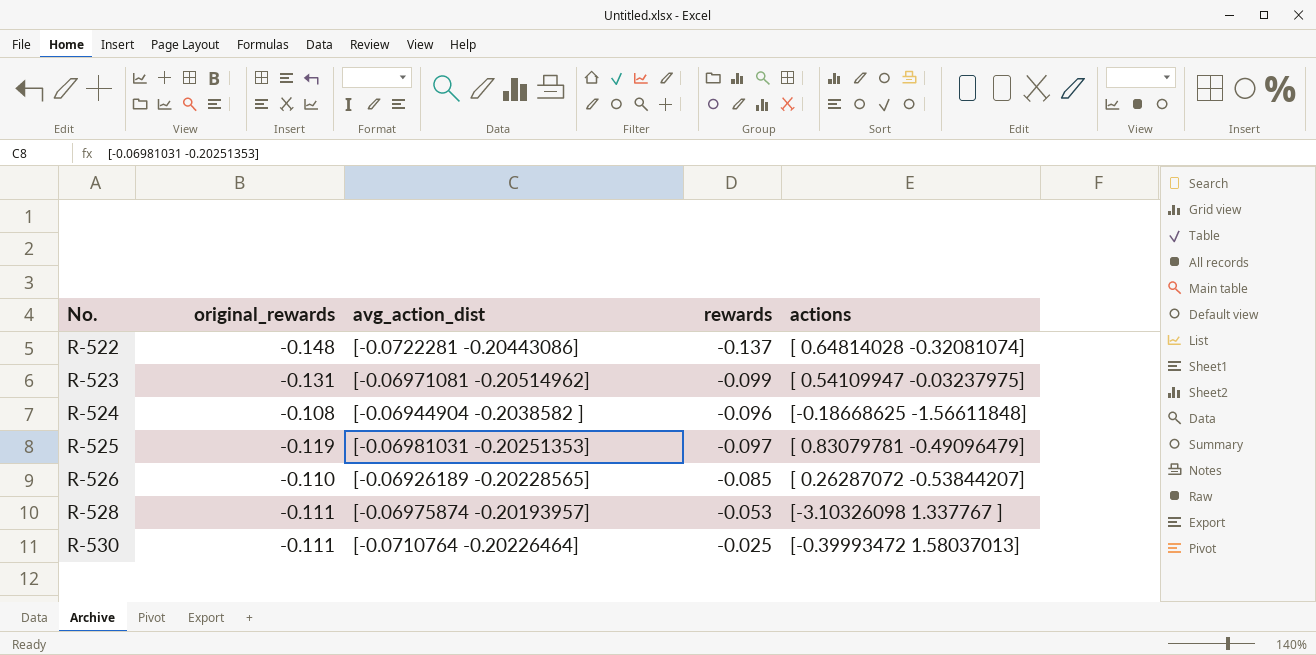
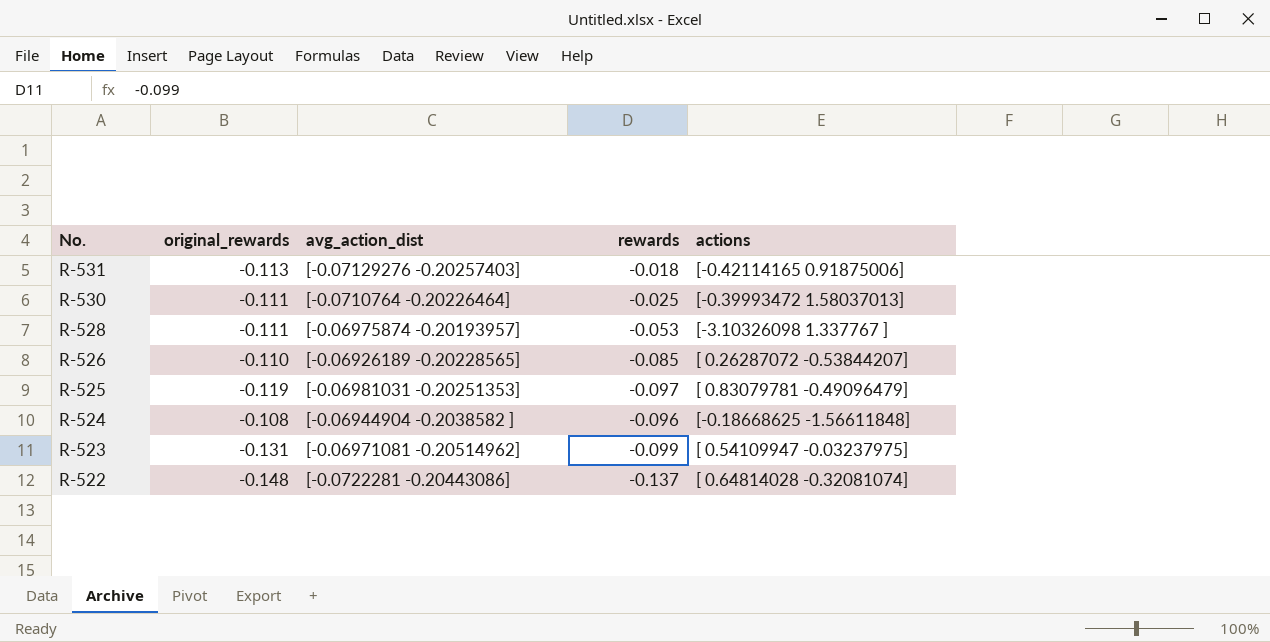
row order: No. ascending -> No. descending
row R-531: none -> -0.113 | [-0.07129276 -0.20257403] | -0.018 | [-0.42114165 0.91875006]

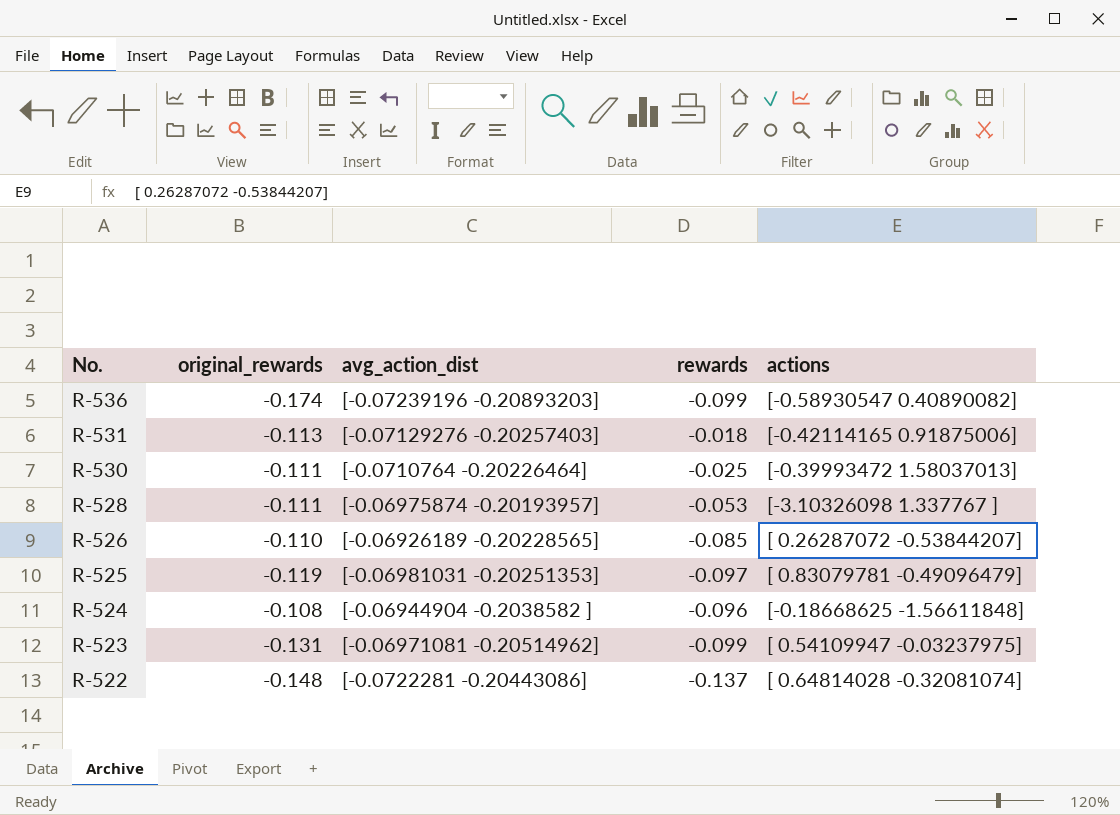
row R-536: none -> -0.174 | [-0.07239196 -0.20893203] | -0.099 | [-0.58930547 0.40890082]

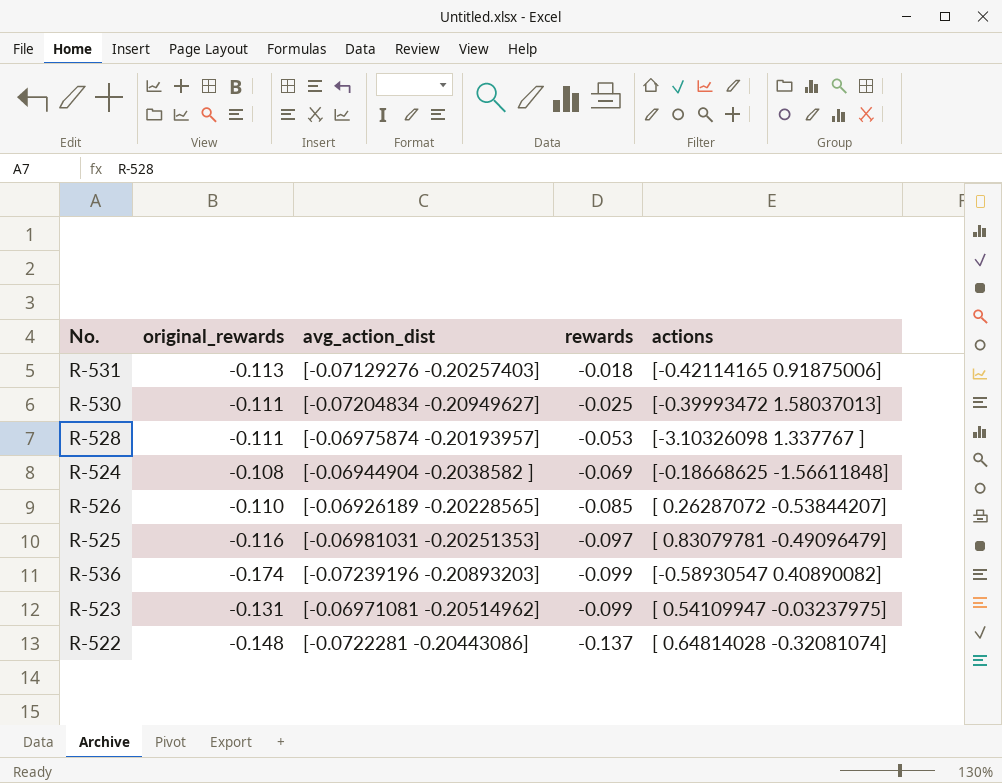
row order: No. descending -> rewards descending
R-530 | avg_action_dist: [-0.0710764 -0.20226464] -> [-0.07204834 -0.20949627]
R-524 | rewards: -0.096 -> -0.069
R-525 | original_rewards: -0.119 -> -0.116

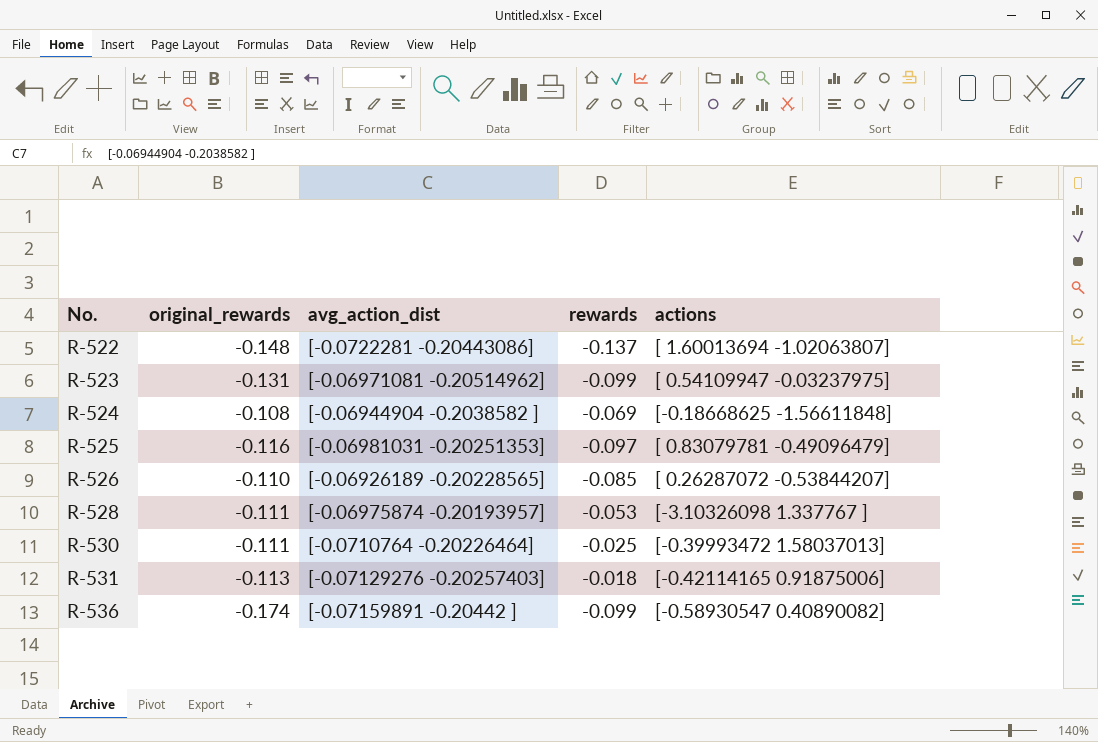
row order: rewards descending -> No. ascending
R-522 | actions: [ 0.64814028 -0.32081074] -> [ 1.60013694 -1.02063807]
R-530 | avg_action_dist: [-0.07204834 -0.20949627] -> [-0.0710764 -0.20226464]
R-536 | avg_action_dist: [-0.07239196 -0.20893203] -> [-0.07159891 -0.20442 ]

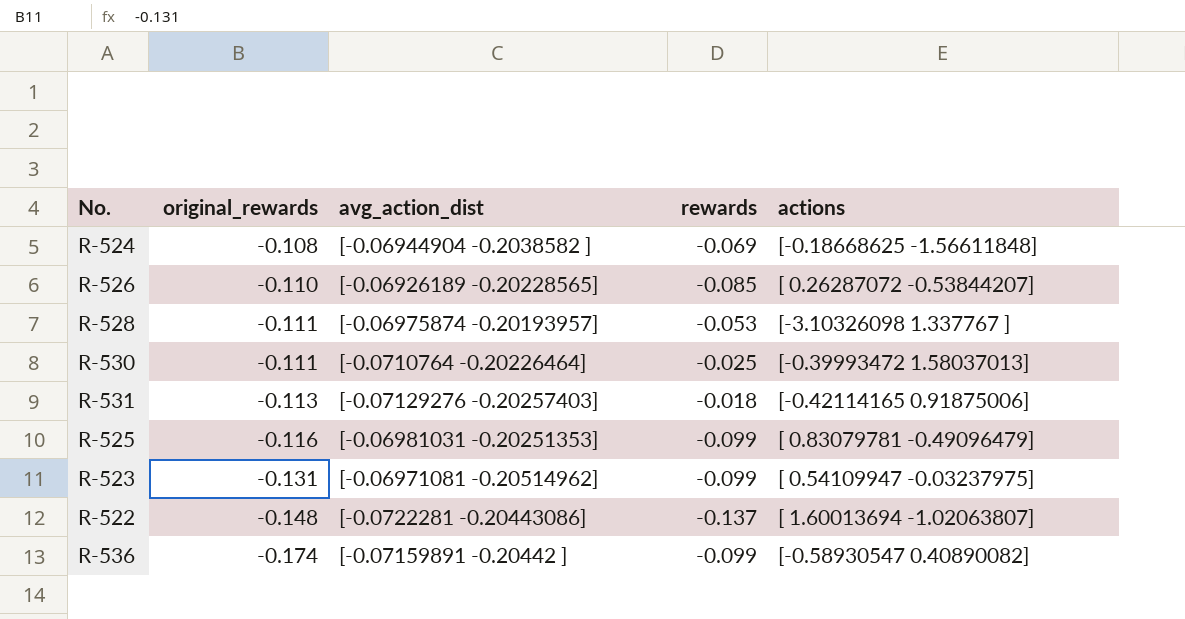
row order: No. ascending -> original_rewards descending
R-525 | rewards: -0.097 -> -0.099

